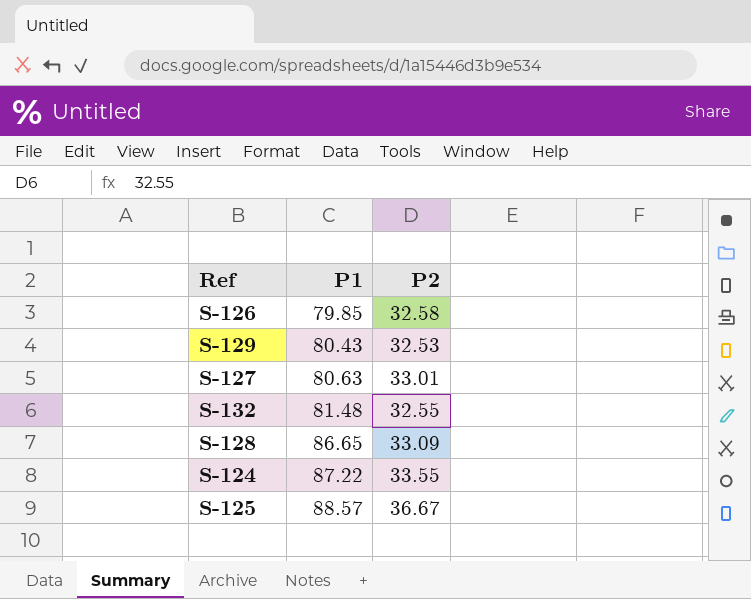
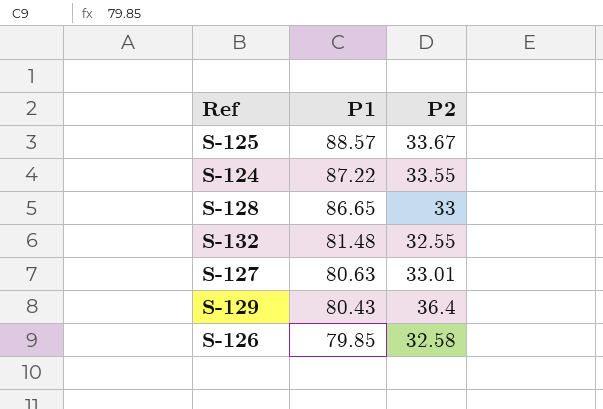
row order: P1 ascending -> P1 descending
S-125 | P2: 36.67 -> 33.67
S-128 | P2: 33.09 -> 33
S-129 | P2: 32.53 -> 36.4

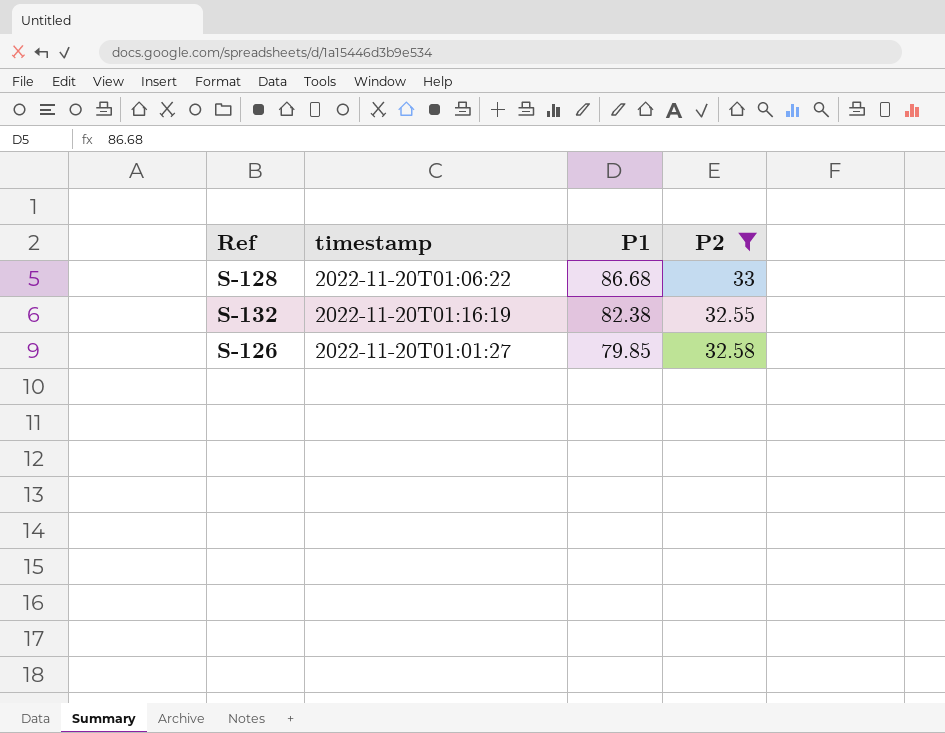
filter: none -> P2 <= 33
column timestamp | position: none -> 2
S-128 | P1: 86.65 -> 86.68
S-132 | P1: 81.48 -> 82.38

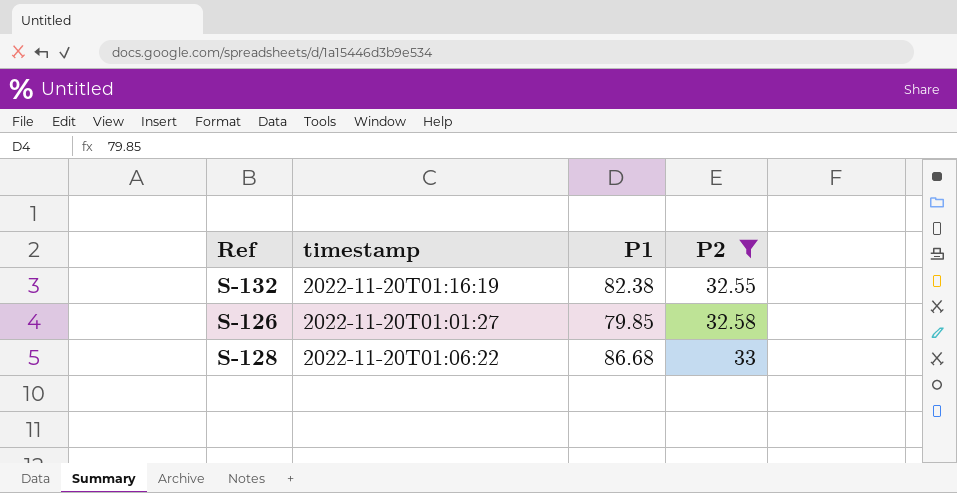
row order: P1 descending -> P2 ascending

